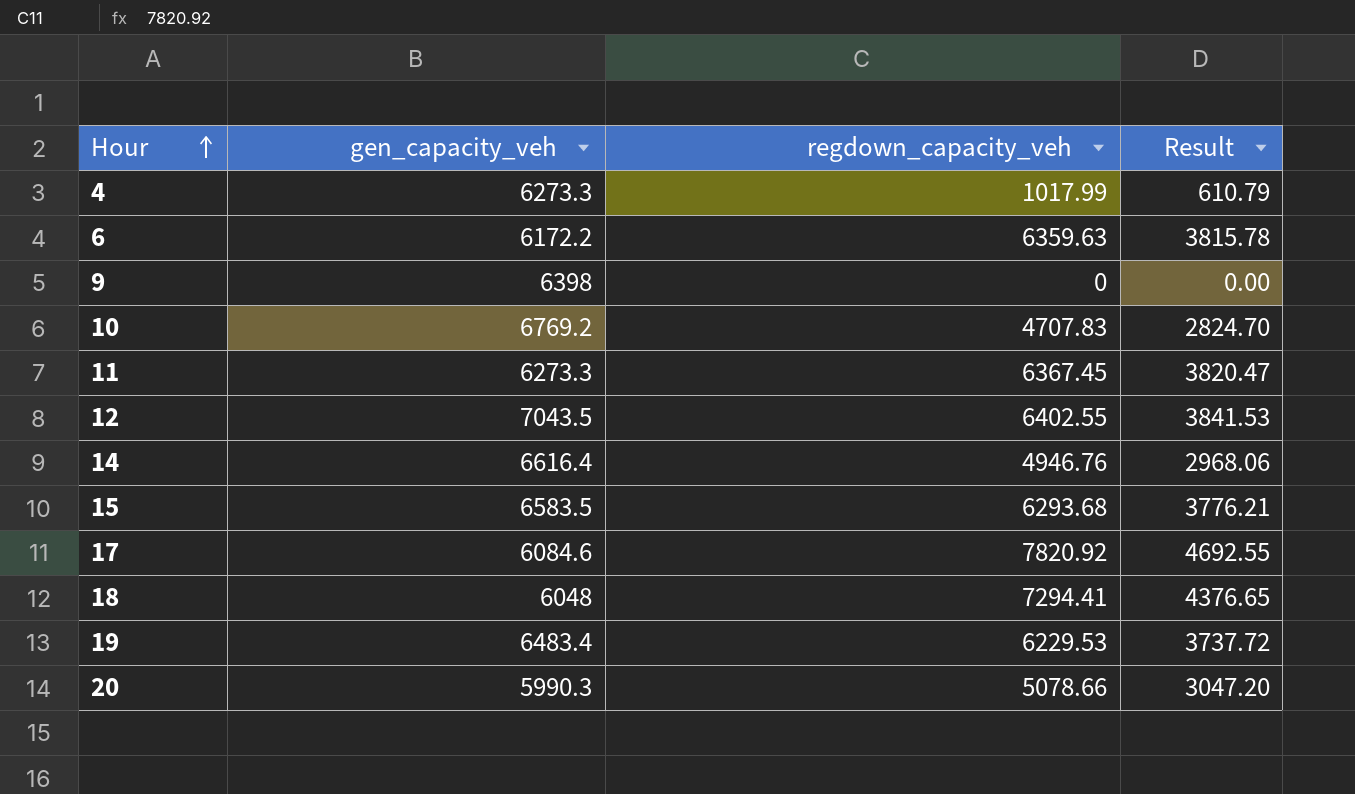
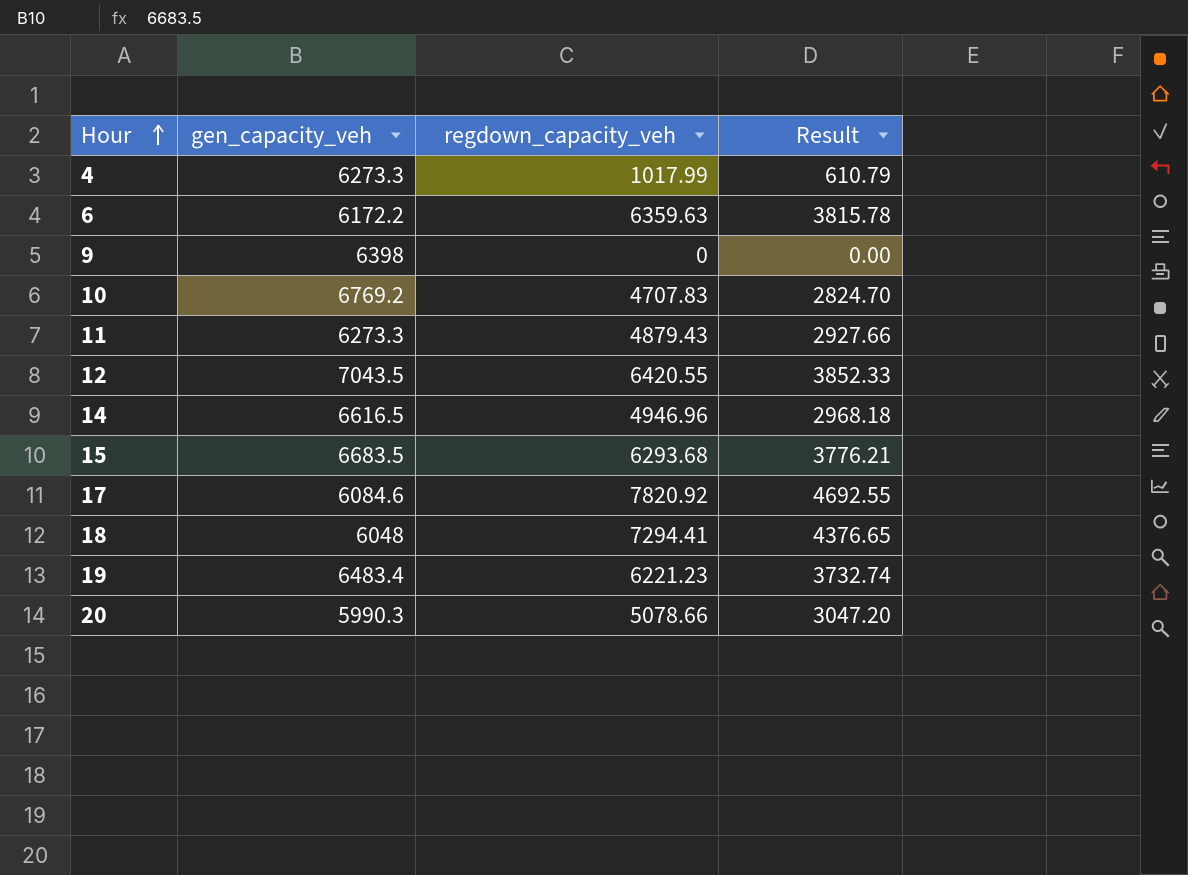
11 | regdown_capacity_veh: 6367.45 -> 4879.43
11 | Result: 3820.47 -> 2927.66
12 | regdown_capacity_veh: 6402.55 -> 6420.55
12 | Result: 3841.53 -> 3852.33
14 | gen_capacity_veh: 6616.4 -> 6616.5
14 | regdown_capacity_veh: 4946.76 -> 4946.96
14 | Result: 2968.06 -> 2968.18
15 | gen_capacity_veh: 6583.5 -> 6683.5
19 | regdown_capacity_veh: 6229.53 -> 6221.23
19 | Result: 3737.72 -> 3732.74

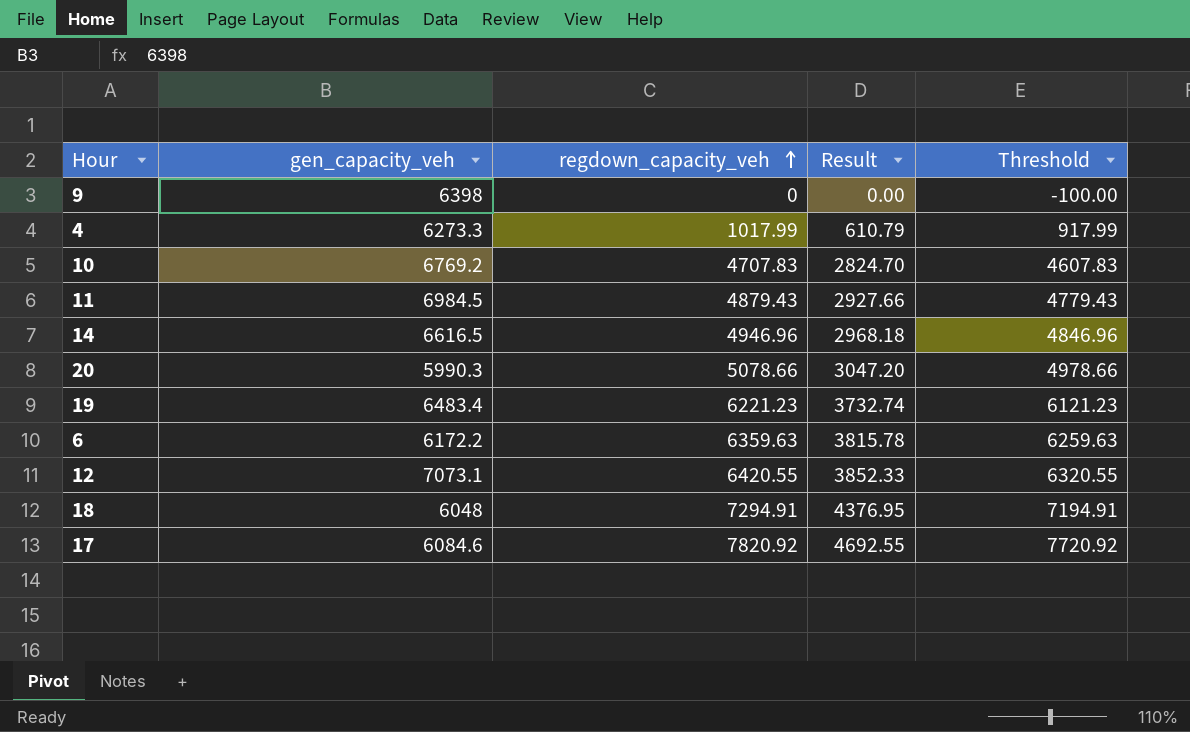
row order: Hour ascending -> regdown_capacity_veh ascending
column Threshold | formula: none -> [regdown_capacity_veh] - 100
row 15: 6683.5 | 6293.68 | 3776.21 -> none
11 | gen_capacity_veh: 6273.3 -> 6984.5
12 | gen_capacity_veh: 7043.5 -> 7073.1
18 | regdown_capacity_veh: 7294.41 -> 7294.91
18 | Result: 4376.65 -> 4376.95

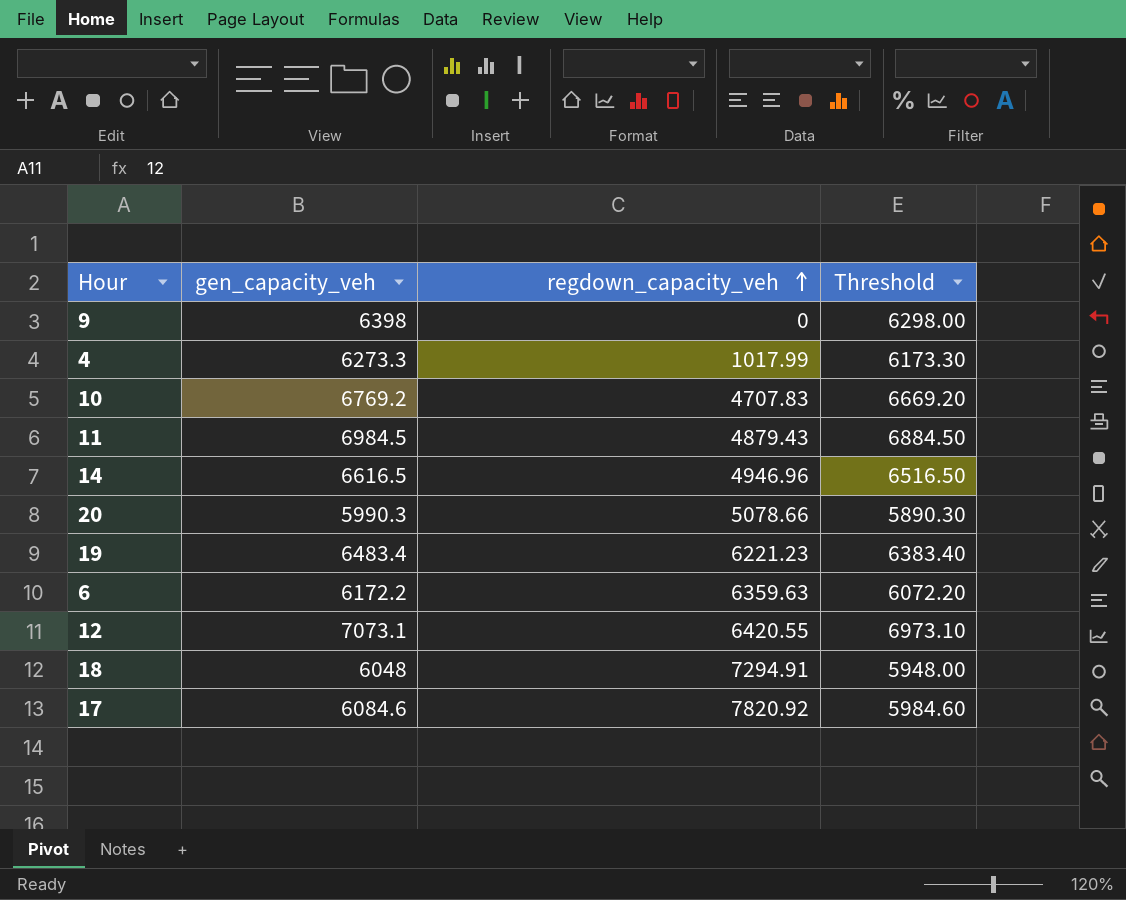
column Result | formula: [regdown_capacity_veh] * 0.6 -> none
column Threshold | formula: [regdown_capacity_veh] - 100 -> [gen_capacity_veh] - 100

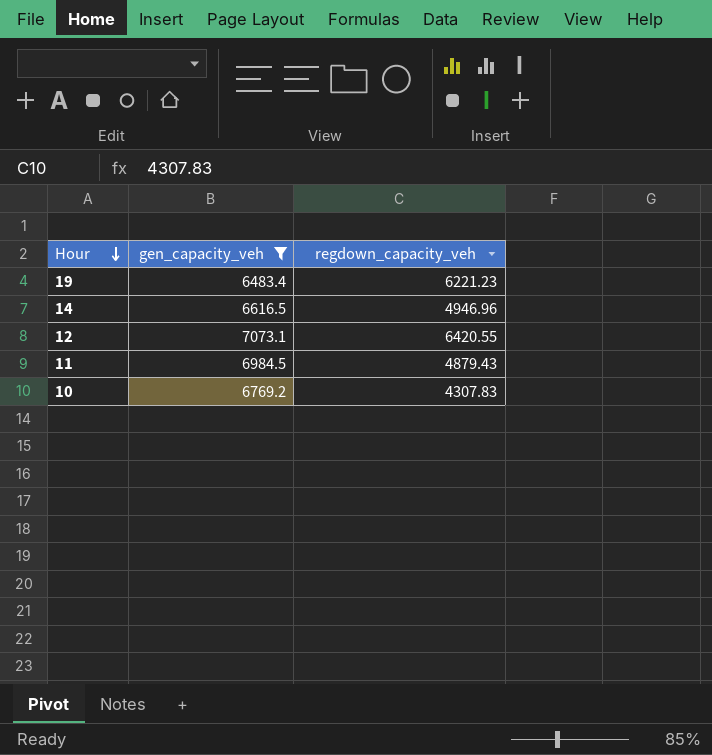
filter: none -> gen_capacity_veh >= 6483.4
row order: regdown_capacity_veh ascending -> Hour descending
column Threshold | formula: [gen_capacity_veh] - 100 -> none
10 | regdown_capacity_veh: 4707.83 -> 4307.83

